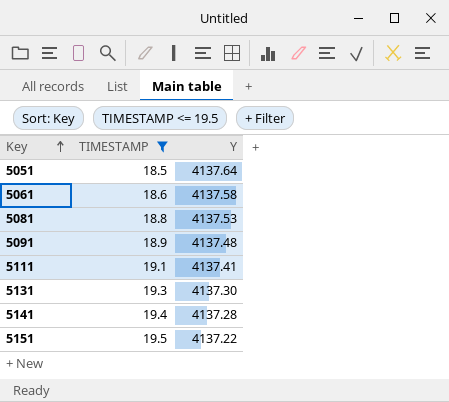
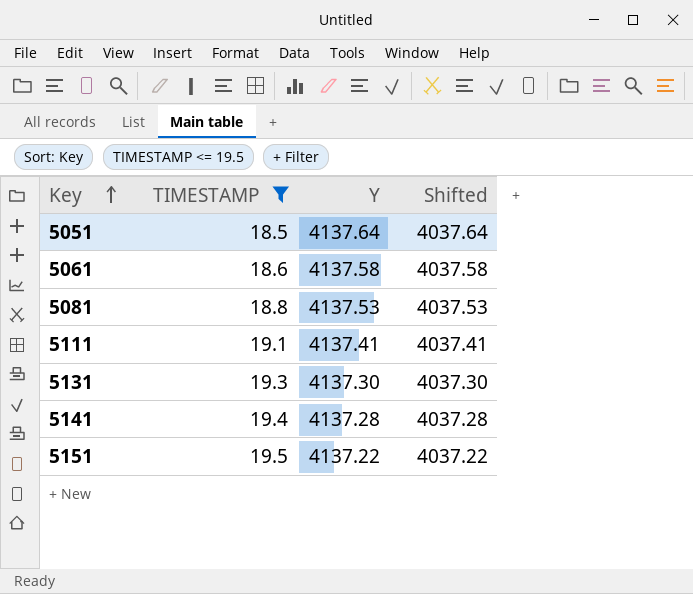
column Shifted | formula: none -> [Y] - 100
row 5091: 18.9 | 4137.48 -> none

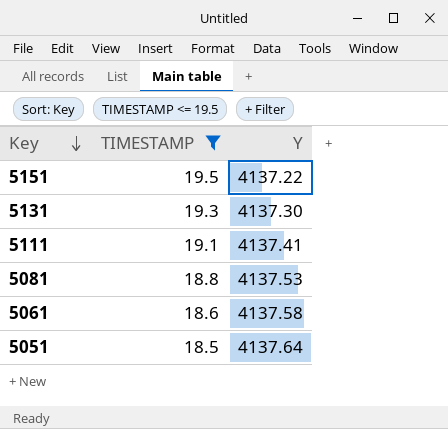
row order: Key ascending -> Key descending
column Shifted | formula: [Y] - 100 -> none
row 5141: 19.4 | 4137.28 | 4037.28 -> none

